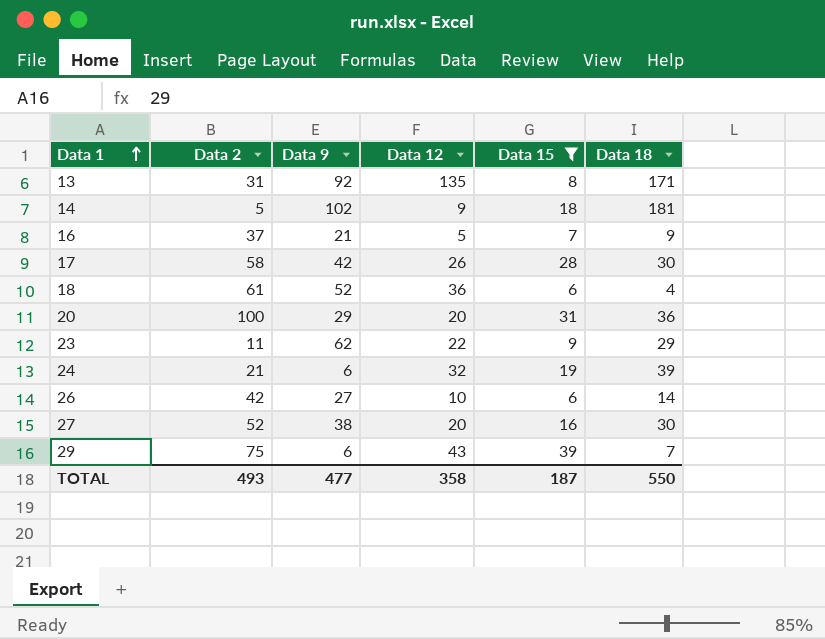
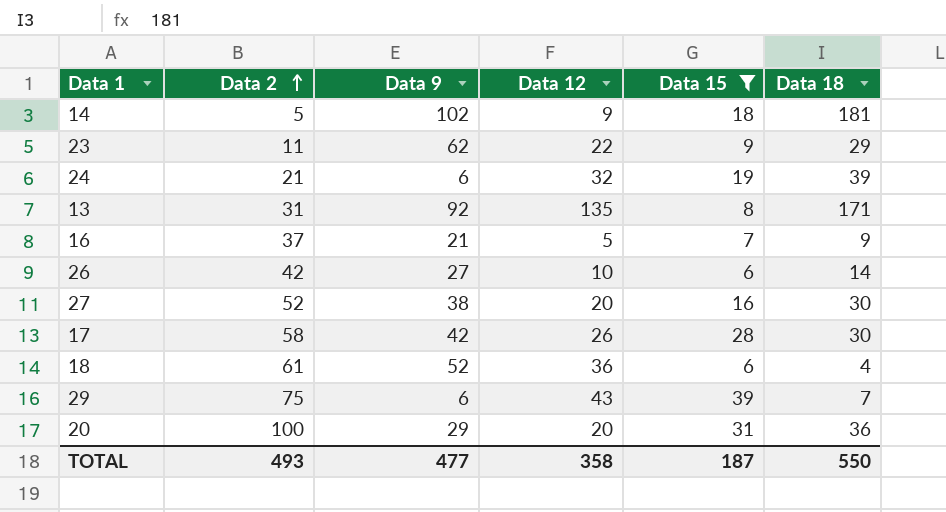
row order: Data 1 ascending -> Data 2 ascending

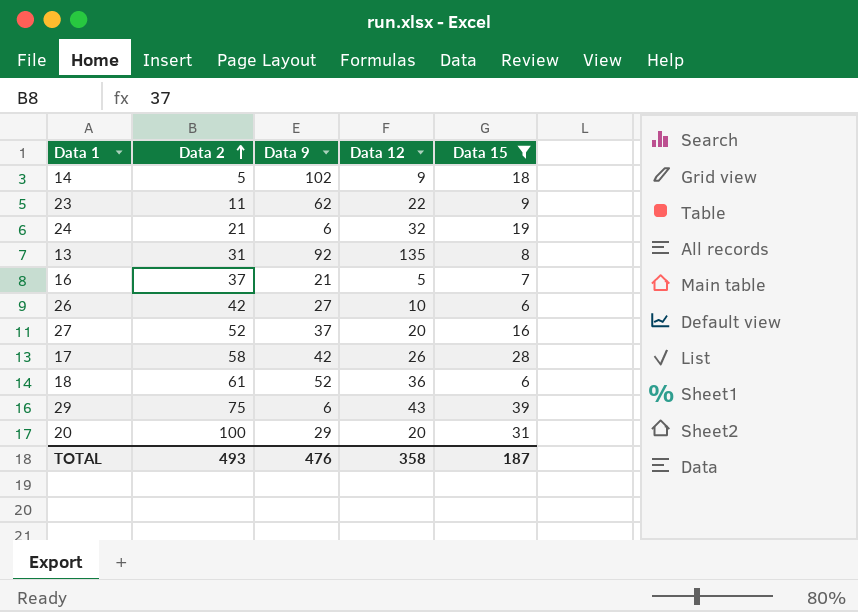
column Data 18 | position: 6 -> none
27 | Data 9: 38 -> 37
TOTAL | Data 9: 477 -> 476

